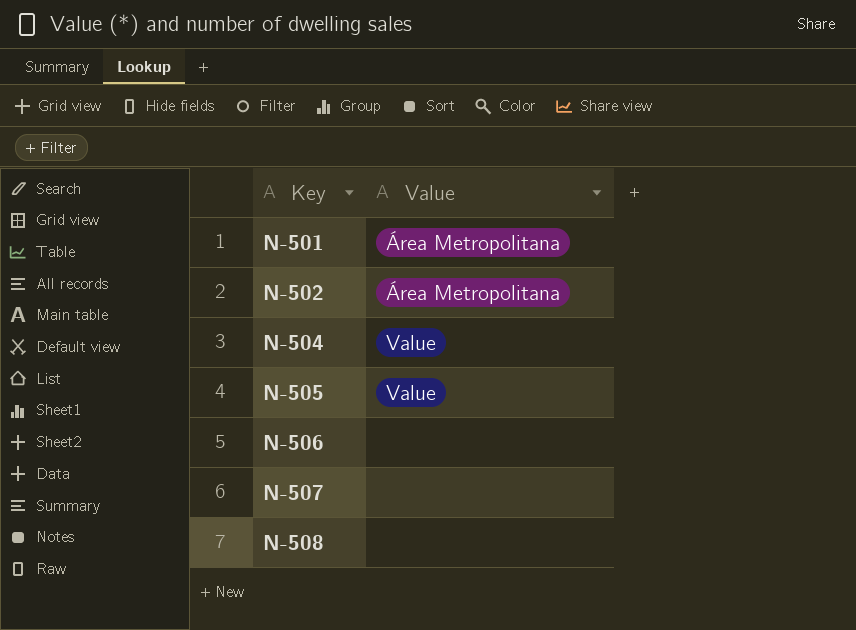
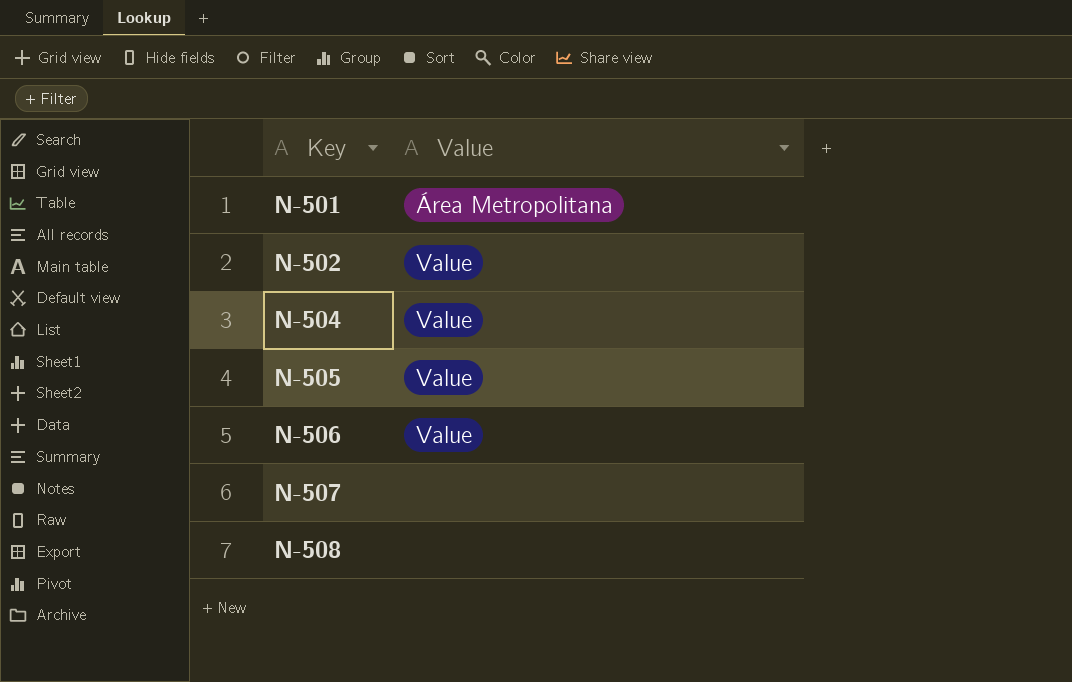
N-502 | Value: Área Metropolitana -> Value
N-506 | Value: none -> Value

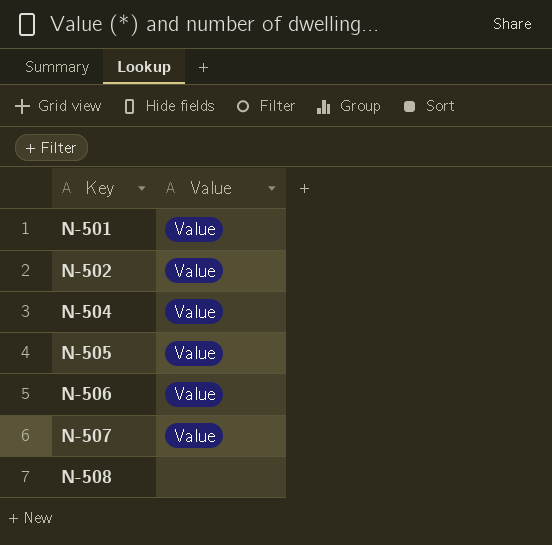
N-501 | Value: Área Metropolitana -> Value
N-507 | Value: none -> Value

